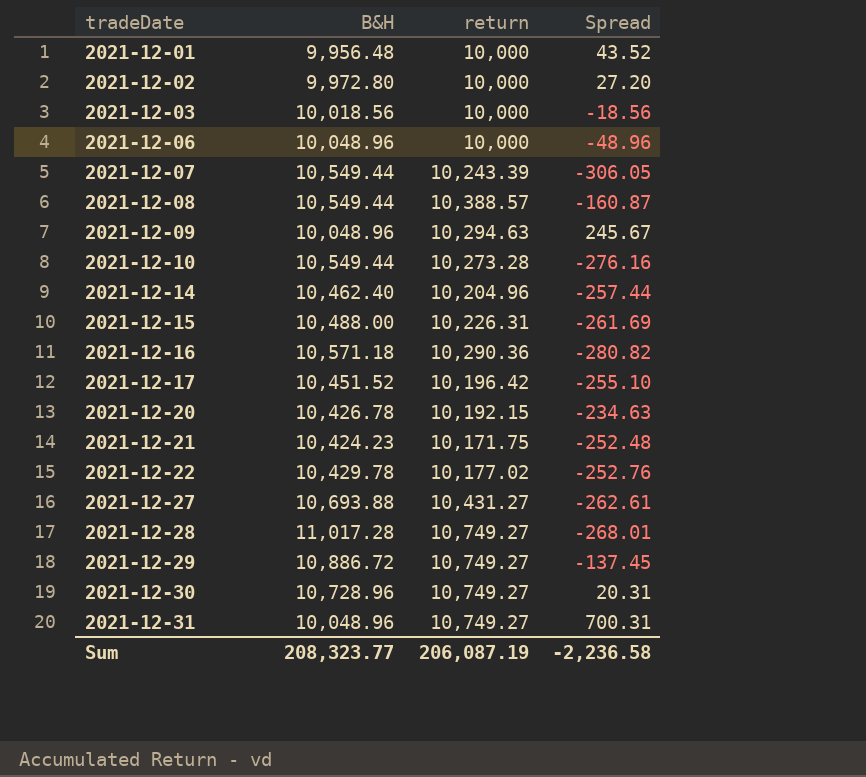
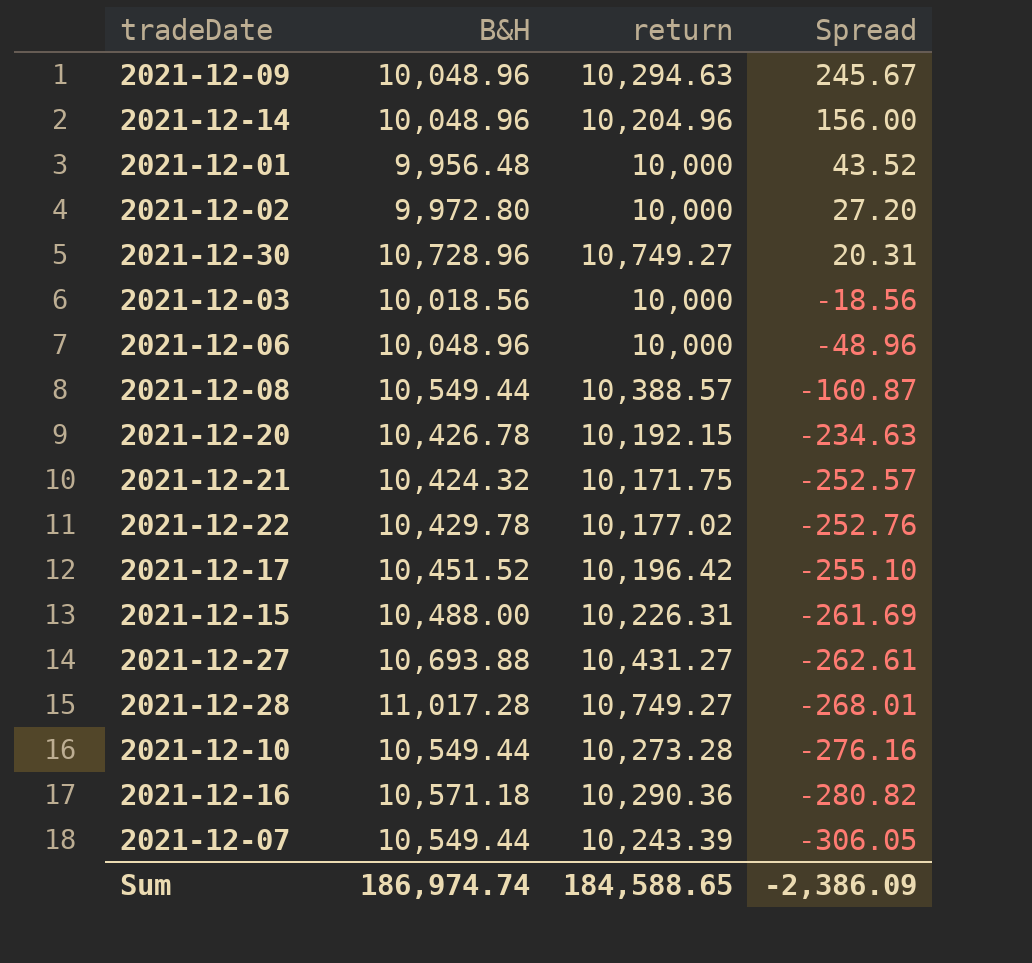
row order: tradeDate ascending -> Spread descending
row 2021-12-29: 10,886.72 | 10,749.27 | -137.45 -> none
row 2021-12-31: 10,048.96 | 10,749.27 | 700.31 -> none
2021-12-14 | B&H: 10,462.40 -> 10,048.96
2021-12-14 | Spread: -257.44 -> 156.00
2021-12-21 | B&H: 10,424.23 -> 10,424.32
2021-12-21 | Spread: -252.48 -> -252.57
Sum | B&H: 208,323.77 -> 186,974.74
Sum | return: 206,087.19 -> 184,588.65
Sum | Spread: -2,236.58 -> -2,386.09

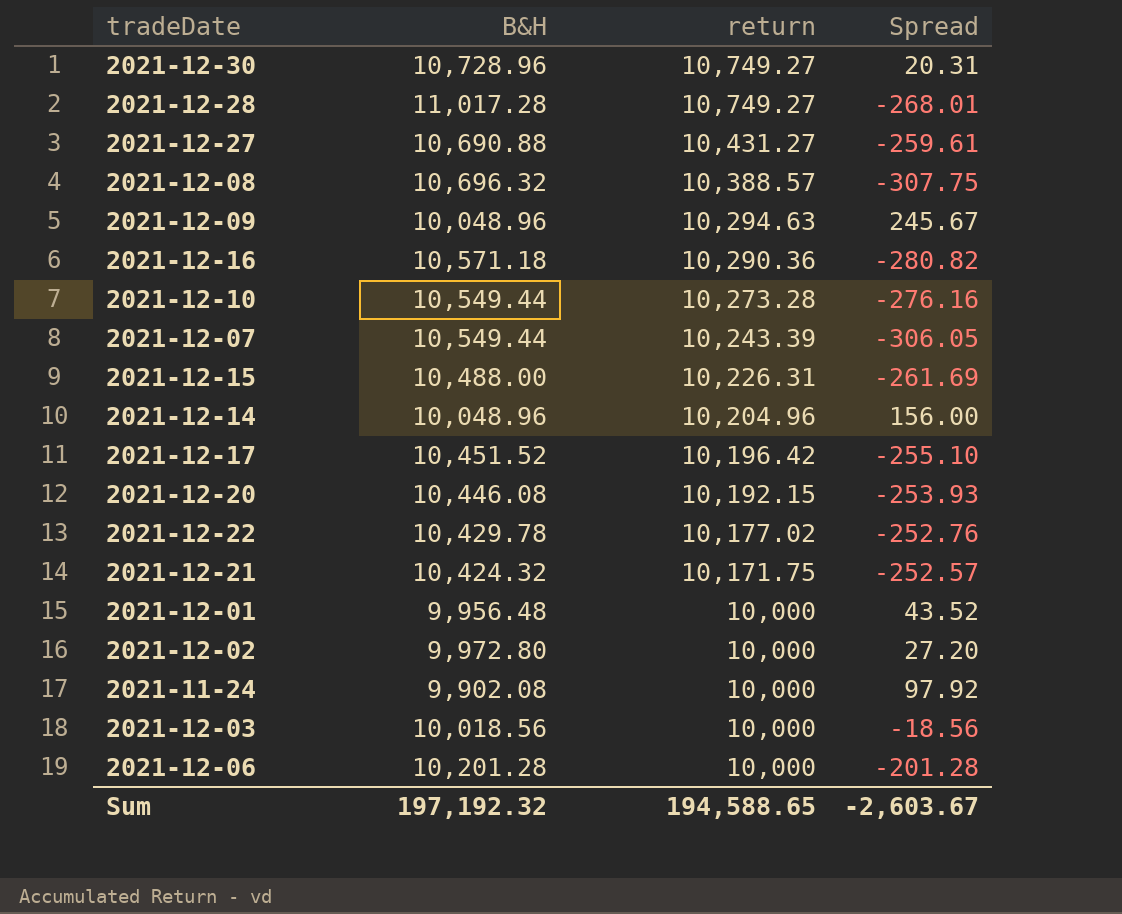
row order: Spread descending -> return descending
2021-12-27 | B&H: 10,693.88 -> 10,690.88
2021-12-27 | Spread: -262.61 -> -259.61
2021-12-08 | B&H: 10,549.44 -> 10,696.32
2021-12-08 | Spread: -160.87 -> -307.75
2021-12-20 | B&H: 10,426.78 -> 10,446.08
2021-12-20 | Spread: -234.63 -> -253.93
row 2021-11-24: none -> 9,902.08 | 10,000 | 97.92
2021-12-06 | B&H: 10,048.96 -> 10,201.28
2021-12-06 | Spread: -48.96 -> -201.28
Sum | B&H: 186,974.74 -> 197,192.32
Sum | return: 184,588.65 -> 194,588.65
Sum | Spread: -2,386.09 -> -2,603.67

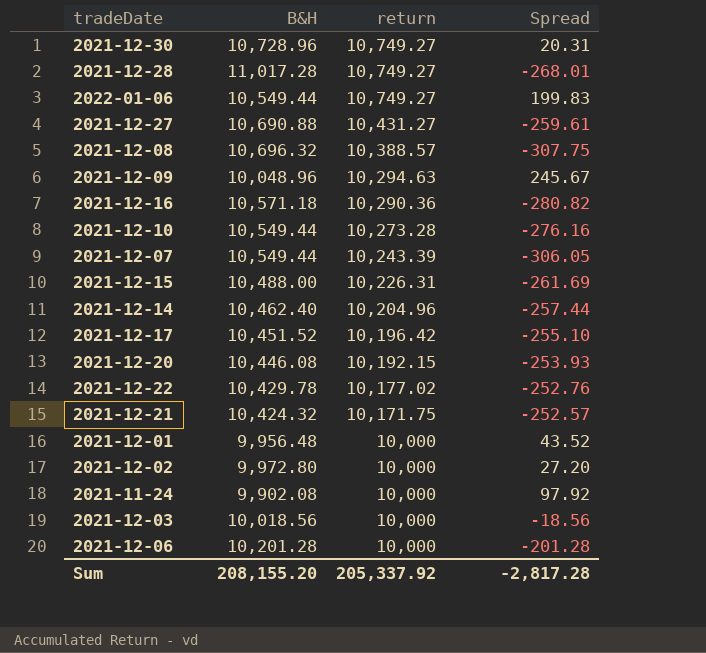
row 2022-01-06: none -> 10,549.44 | 10,749.27 | 199.83
2021-12-14 | B&H: 10,048.96 -> 10,462.40
2021-12-14 | Spread: 156.00 -> -257.44
Sum | B&H: 197,192.32 -> 208,155.20
Sum | return: 194,588.65 -> 205,337.92
Sum | Spread: -2,603.67 -> -2,817.28

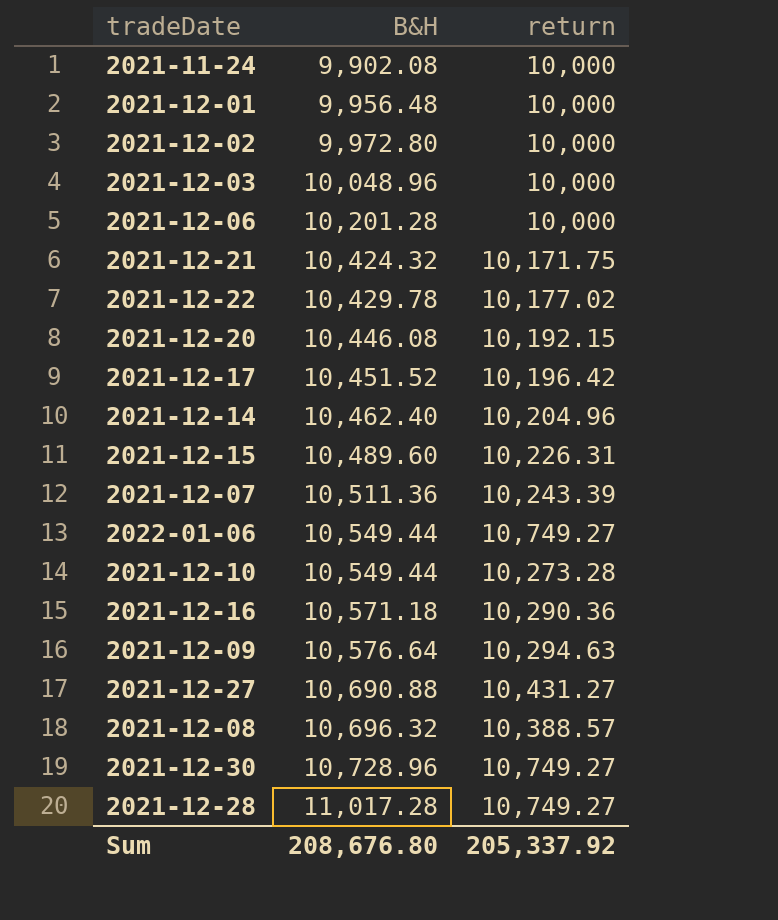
row order: return descending -> B&H ascending
column Spread | formula: [return] - [B&H] -> none
2021-12-03 | B&H: 10,018.56 -> 10,048.96
2021-12-15 | B&H: 10,488.00 -> 10,489.60
2021-12-07 | B&H: 10,549.44 -> 10,511.36
2021-12-09 | B&H: 10,048.96 -> 10,576.64
Sum | B&H: 208,155.20 -> 208,676.80

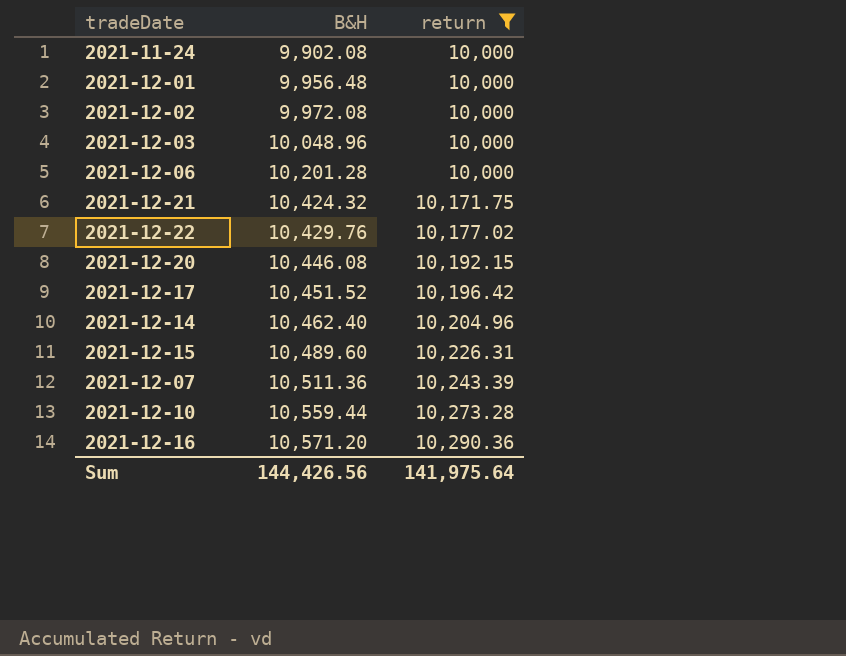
filter: none -> return <= 10,290.36
2021-12-02 | B&H: 9,972.80 -> 9,972.08
2021-12-22 | B&H: 10,429.78 -> 10,429.76
2021-12-10 | B&H: 10,549.44 -> 10,559.44
2021-12-16 | B&H: 10,571.18 -> 10,571.20
Sum | B&H: 208,676.80 -> 144,426.56
Sum | return: 205,337.92 -> 141,975.64

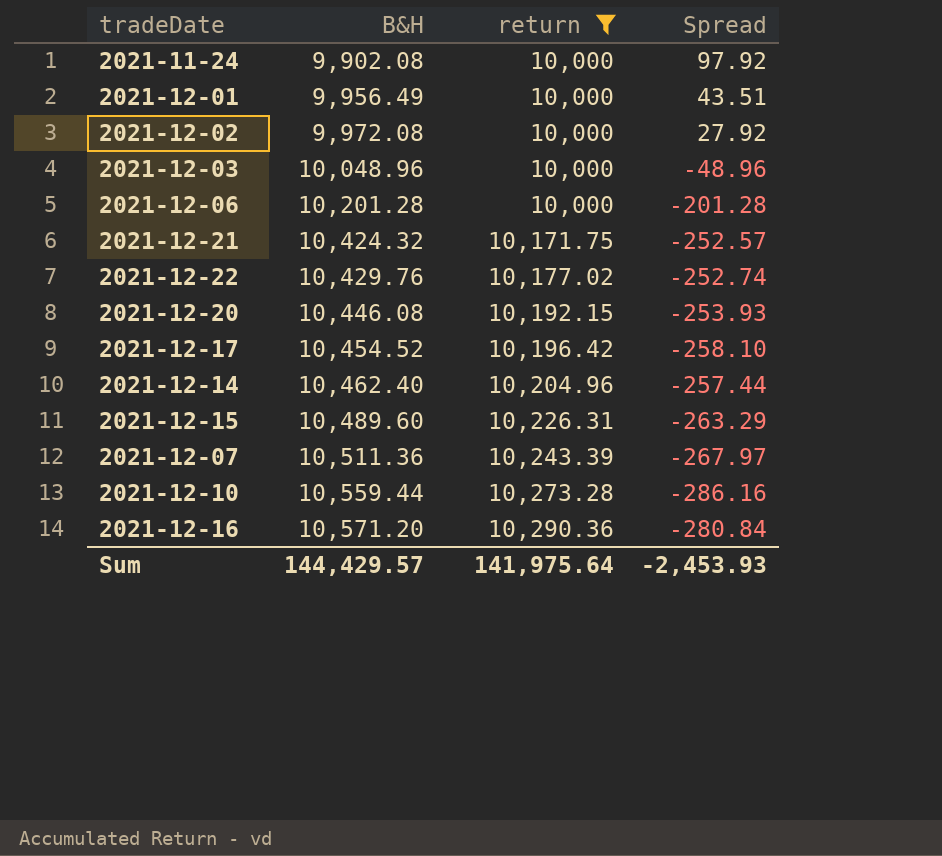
column Spread | formula: none -> [return] - [B&H]
2021-12-01 | B&H: 9,956.48 -> 9,956.49
2021-12-17 | B&H: 10,451.52 -> 10,454.52
Sum | B&H: 144,426.56 -> 144,429.57

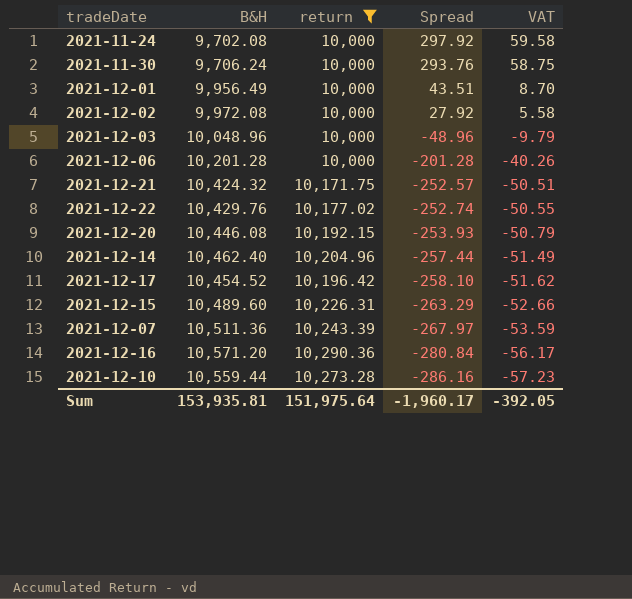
row order: B&H ascending -> Spread descending
column VAT | formula: none -> [Spread] * 0.2
2021-11-24 | B&H: 9,902.08 -> 9,702.08
2021-11-24 | Spread: 97.92 -> 297.92
row 2021-11-30: none -> 9,706.24 | 10,000 | 293.76 | 58.75
Sum | B&H: 144,429.57 -> 153,935.81
Sum | return: 141,975.64 -> 151,975.64
Sum | Spread: -2,453.93 -> -1,960.17

